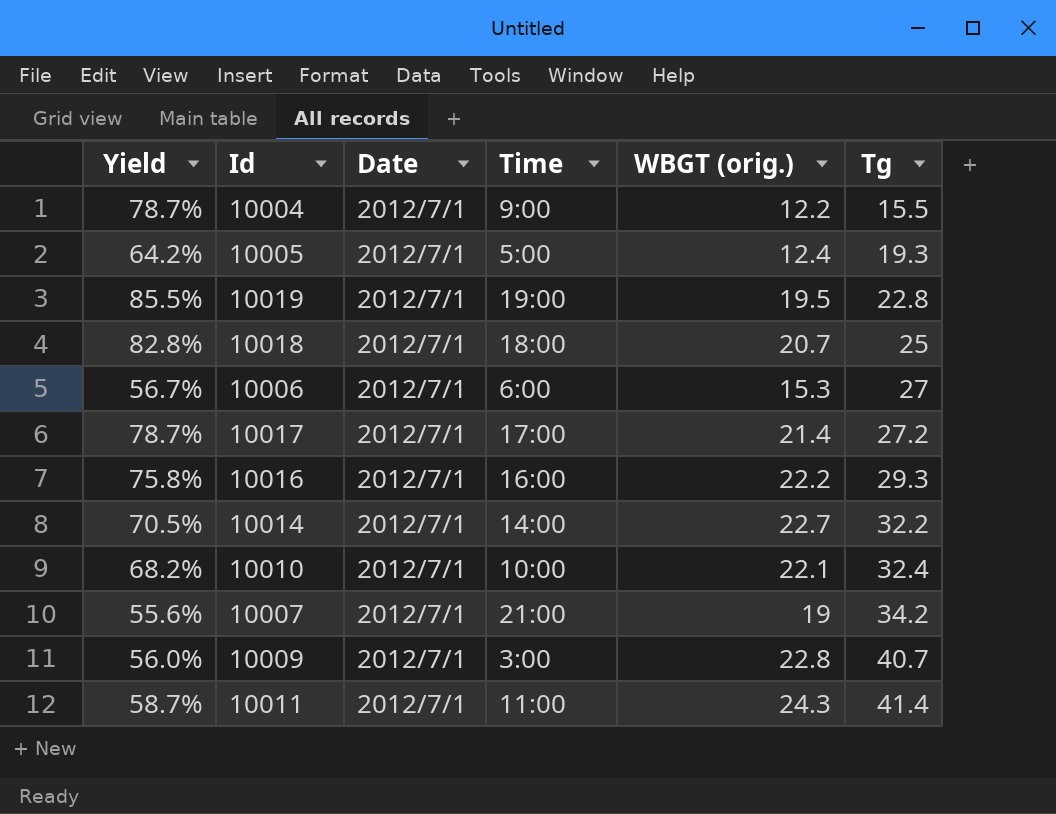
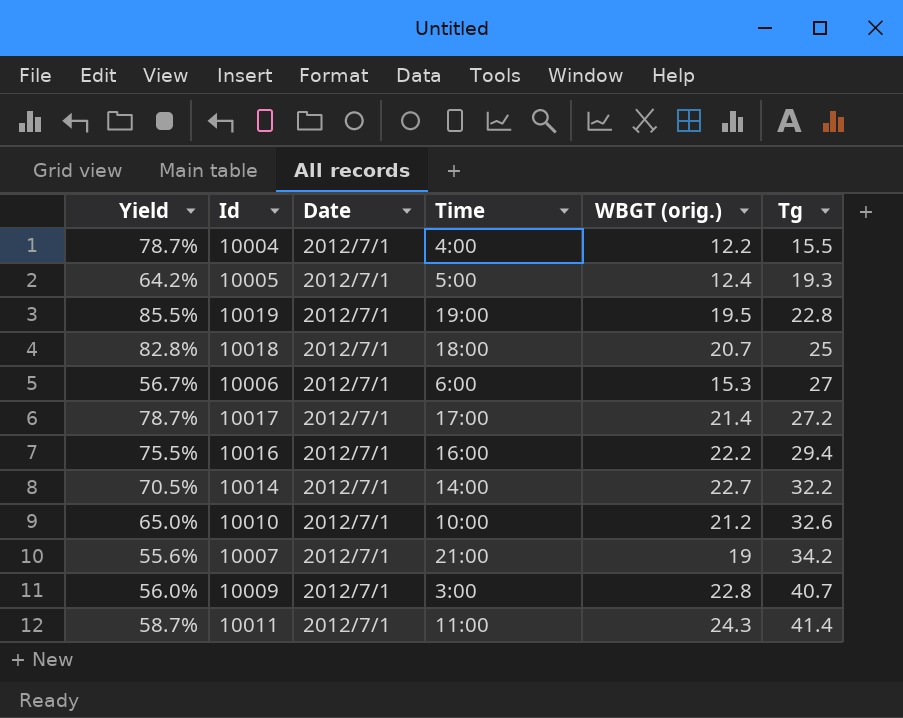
10004 | Time: 9:00 -> 4:00
10016 | Yield: 75.8% -> 75.5%
10016 | Tg: 29.3 -> 29.4
10010 | Yield: 68.2% -> 65.0%
10010 | WBGT (orig.): 22.1 -> 21.2
10010 | Tg: 32.4 -> 32.6

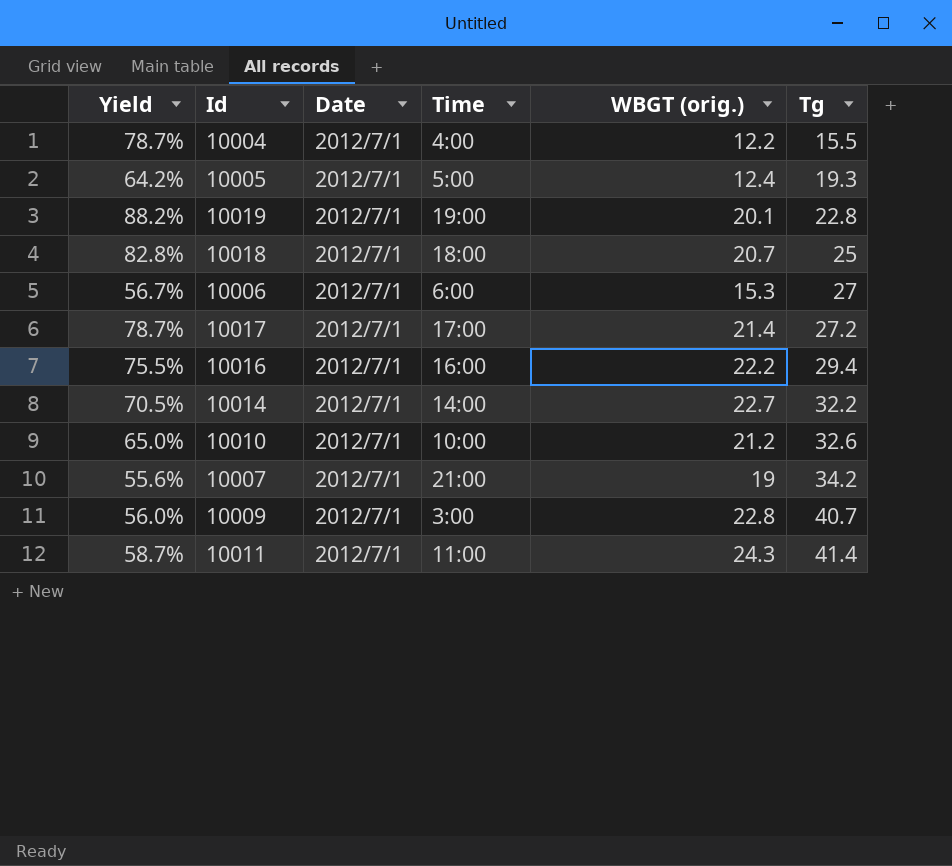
10019 | Yield: 85.5% -> 88.2%
10019 | WBGT (orig.): 19.5 -> 20.1

